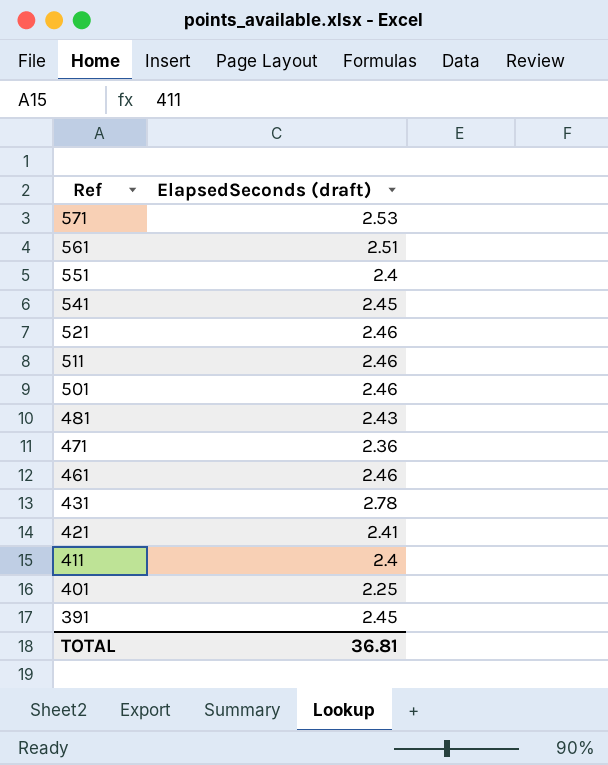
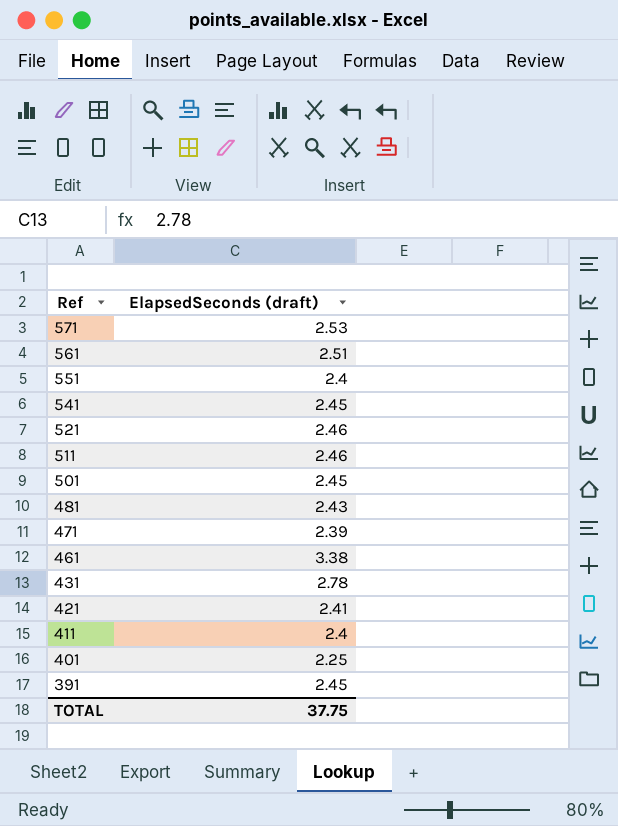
501 | ElapsedSeconds (draft): 2.46 -> 2.45
471 | ElapsedSeconds (draft): 2.36 -> 2.39
461 | ElapsedSeconds (draft): 2.46 -> 3.38
TOTAL | ElapsedSeconds (draft): 36.81 -> 37.75

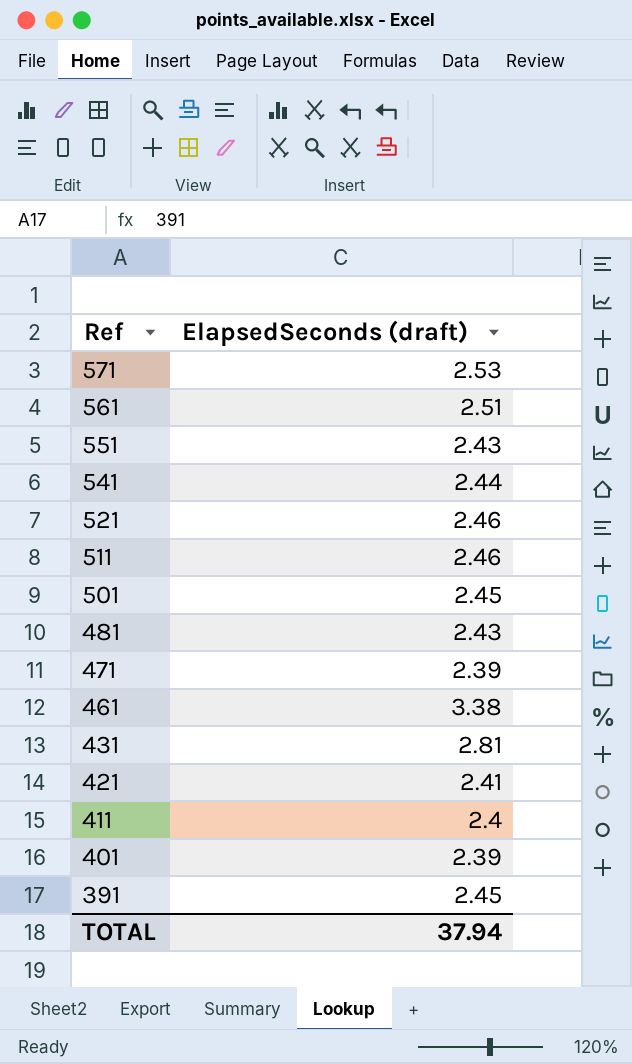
551 | ElapsedSeconds (draft): 2.4 -> 2.43
541 | ElapsedSeconds (draft): 2.45 -> 2.44
431 | ElapsedSeconds (draft): 2.78 -> 2.81
401 | ElapsedSeconds (draft): 2.25 -> 2.39
TOTAL | ElapsedSeconds (draft): 37.75 -> 37.94

